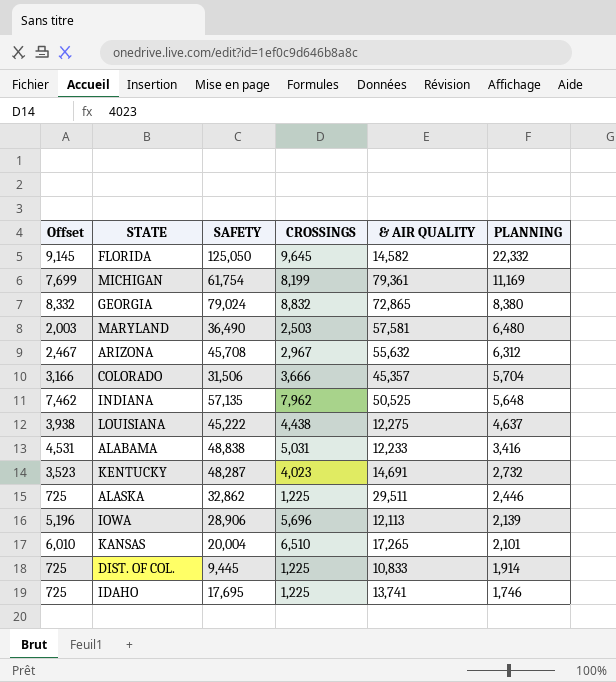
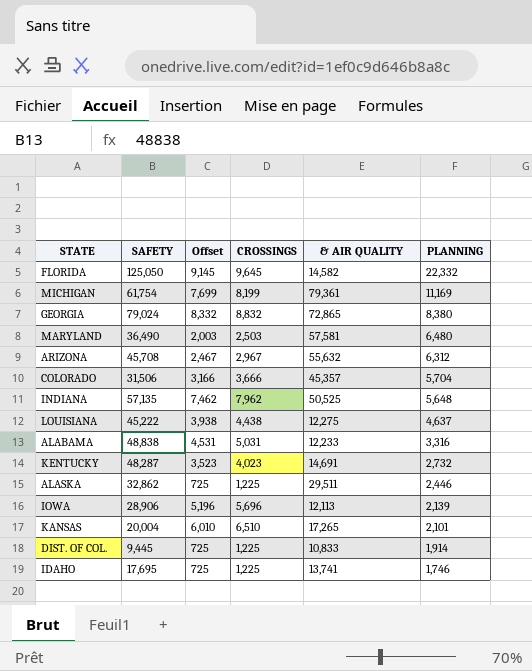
column Offset | position: 1 -> 3
ALABAMA | PLANNING: 3,416 -> 3,316

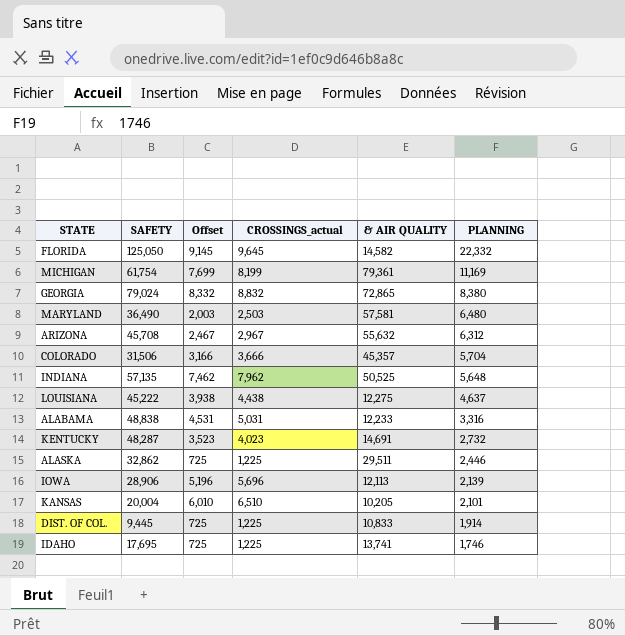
column name: CROSSINGS -> CROSSINGS_actual
KANSAS | & AIR QUALITY: 17,265 -> 10,205

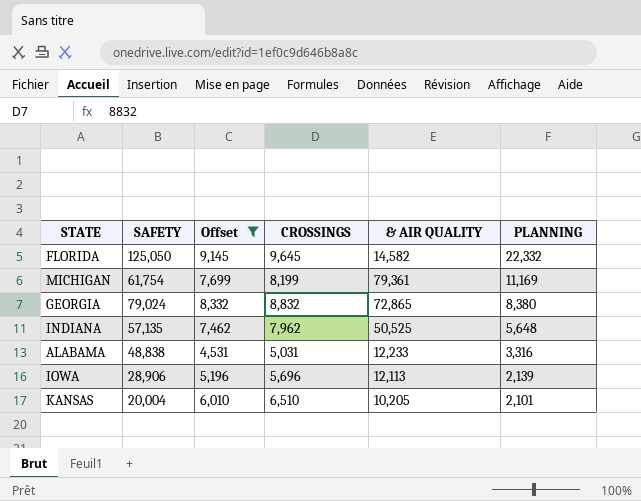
filter: none -> Offset >= 4,531
column name: CROSSINGS_actual -> CROSSINGS

